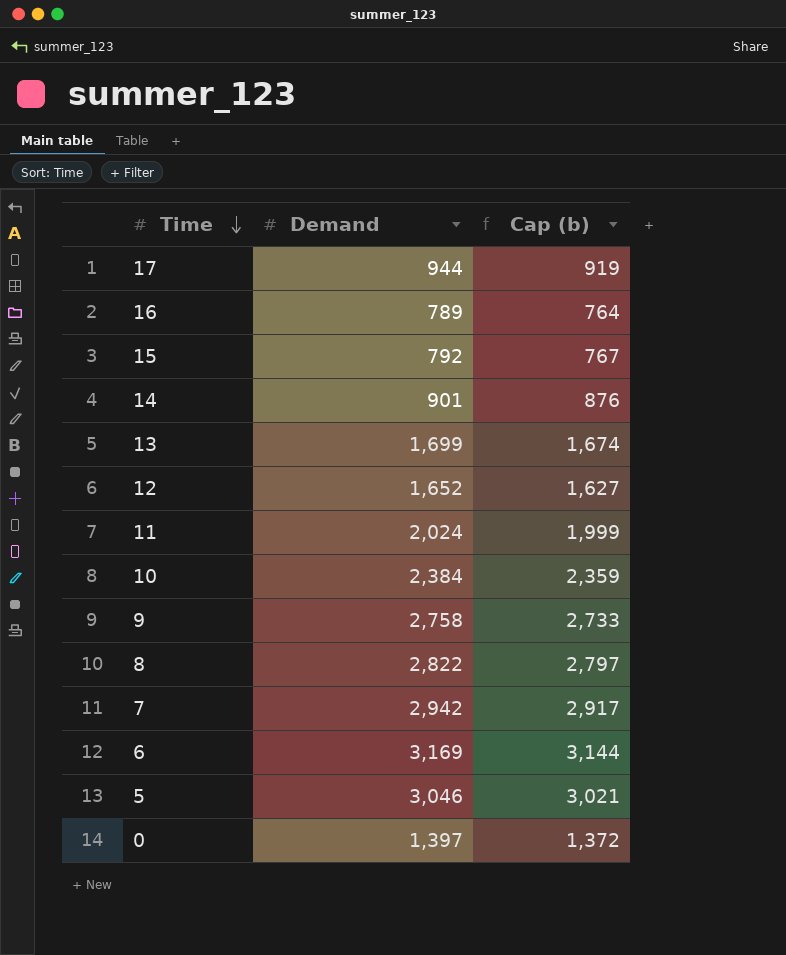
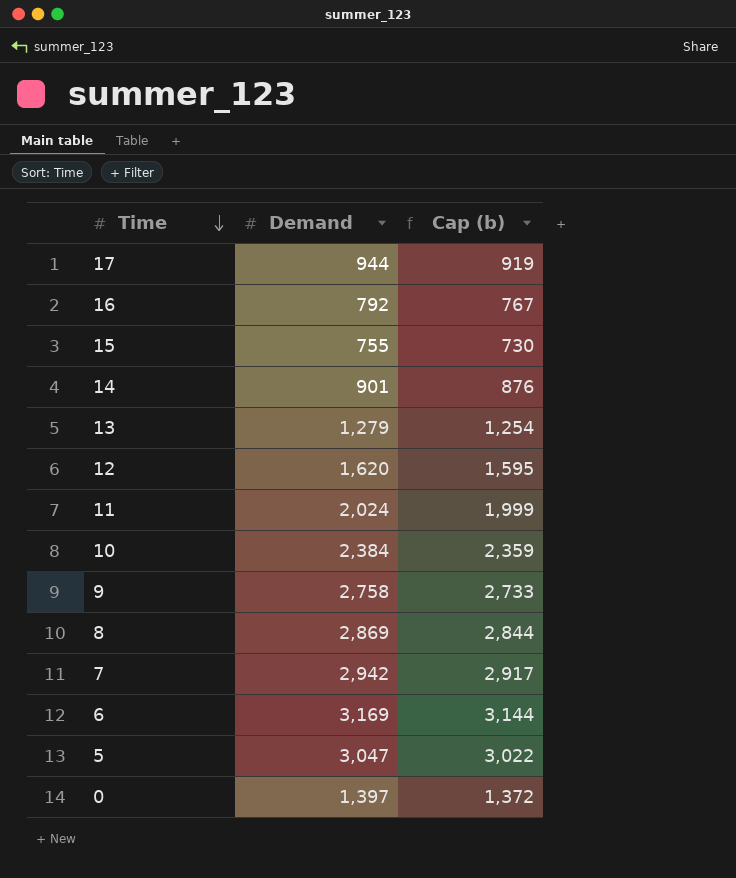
16 | Demand: 789 -> 792
16 | Cap (b): 764 -> 767
15 | Demand: 792 -> 755
15 | Cap (b): 767 -> 730
13 | Demand: 1,699 -> 1,279
13 | Cap (b): 1,674 -> 1,254
12 | Demand: 1,652 -> 1,620
12 | Cap (b): 1,627 -> 1,595
8 | Demand: 2,822 -> 2,869
8 | Cap (b): 2,797 -> 2,844
5 | Demand: 3,046 -> 3,047
5 | Cap (b): 3,021 -> 3,022

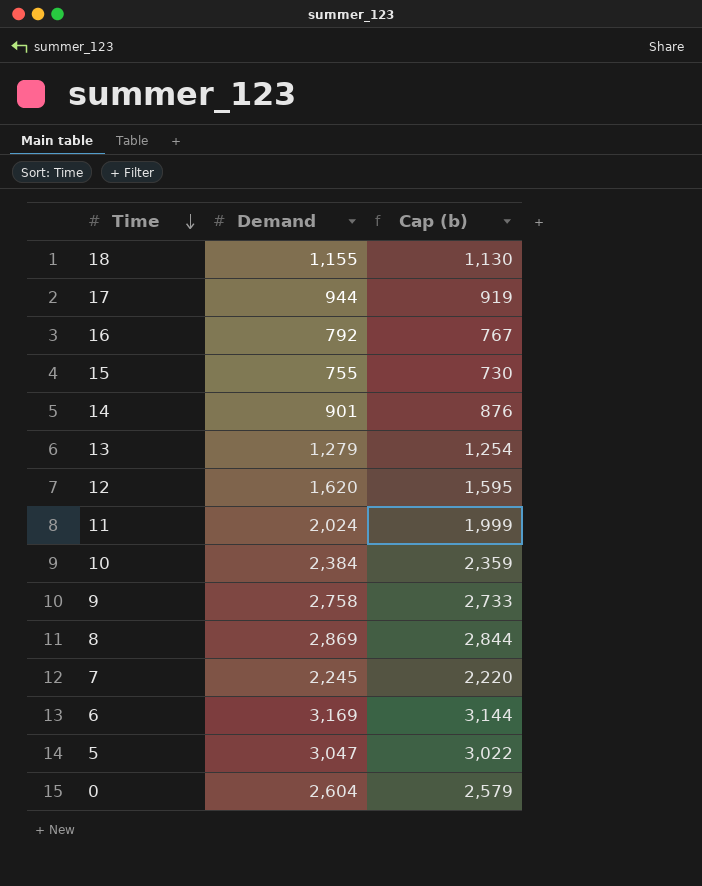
row 18: none -> 1,155 | 1,130
7 | Demand: 2,942 -> 2,245
7 | Cap (b): 2,917 -> 2,220
0 | Demand: 1,397 -> 2,604
0 | Cap (b): 1,372 -> 2,579

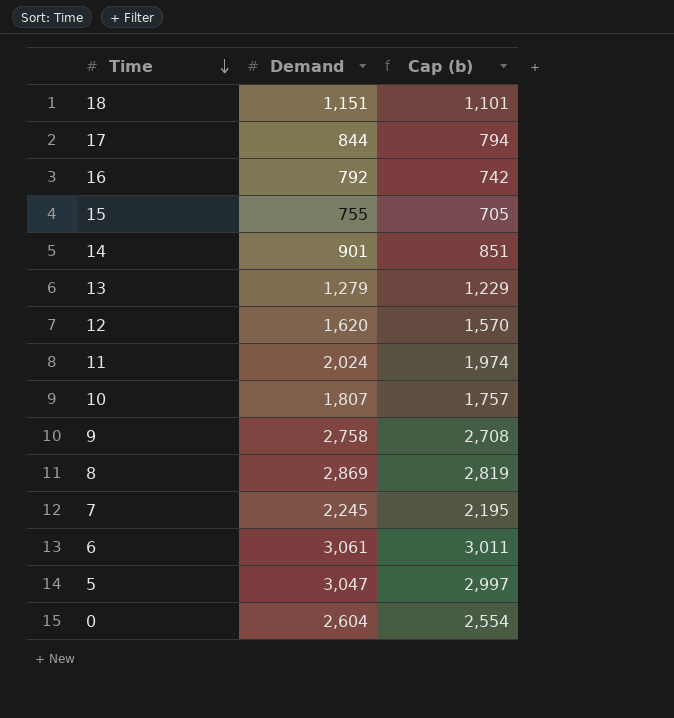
column Cap (b) | formula: [Demand] - 25 -> [Demand] - 50
18 | Demand: 1,155 -> 1,151
17 | Demand: 944 -> 844
10 | Demand: 2,384 -> 1,807
6 | Demand: 3,169 -> 3,061

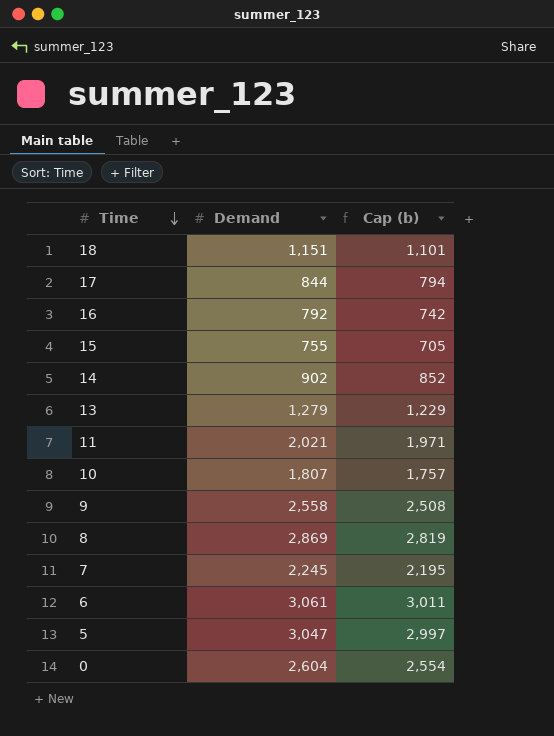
row 12: 1,620 | 1,570 -> none
14 | Demand: 901 -> 902
14 | Cap (b): 851 -> 852
11 | Demand: 2,024 -> 2,021
11 | Cap (b): 1,974 -> 1,971
9 | Demand: 2,758 -> 2,558
9 | Cap (b): 2,708 -> 2,508

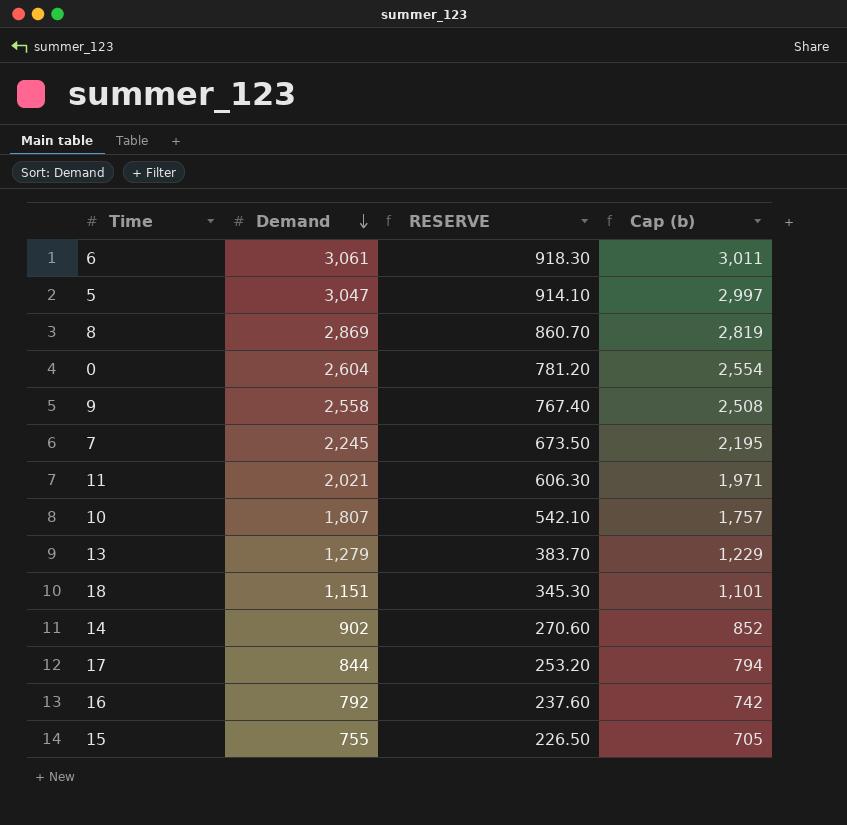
row order: Time descending -> Demand descending
column RESERVE | formula: none -> [Demand] * 0.3

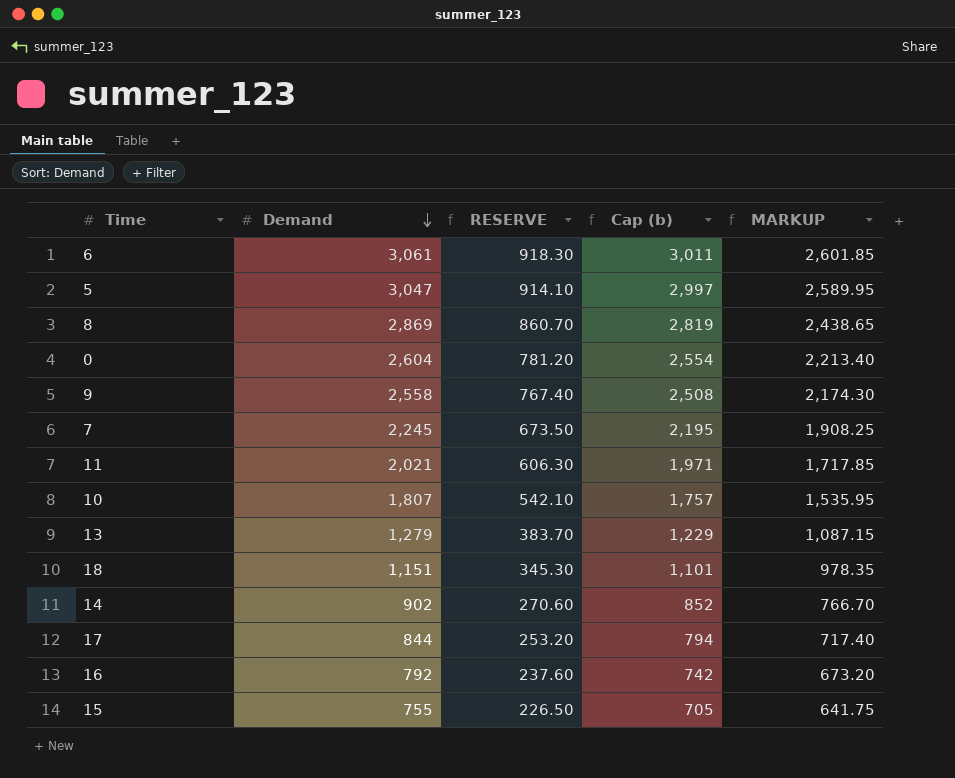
column MARKUP | formula: none -> [Demand] * 0.85

